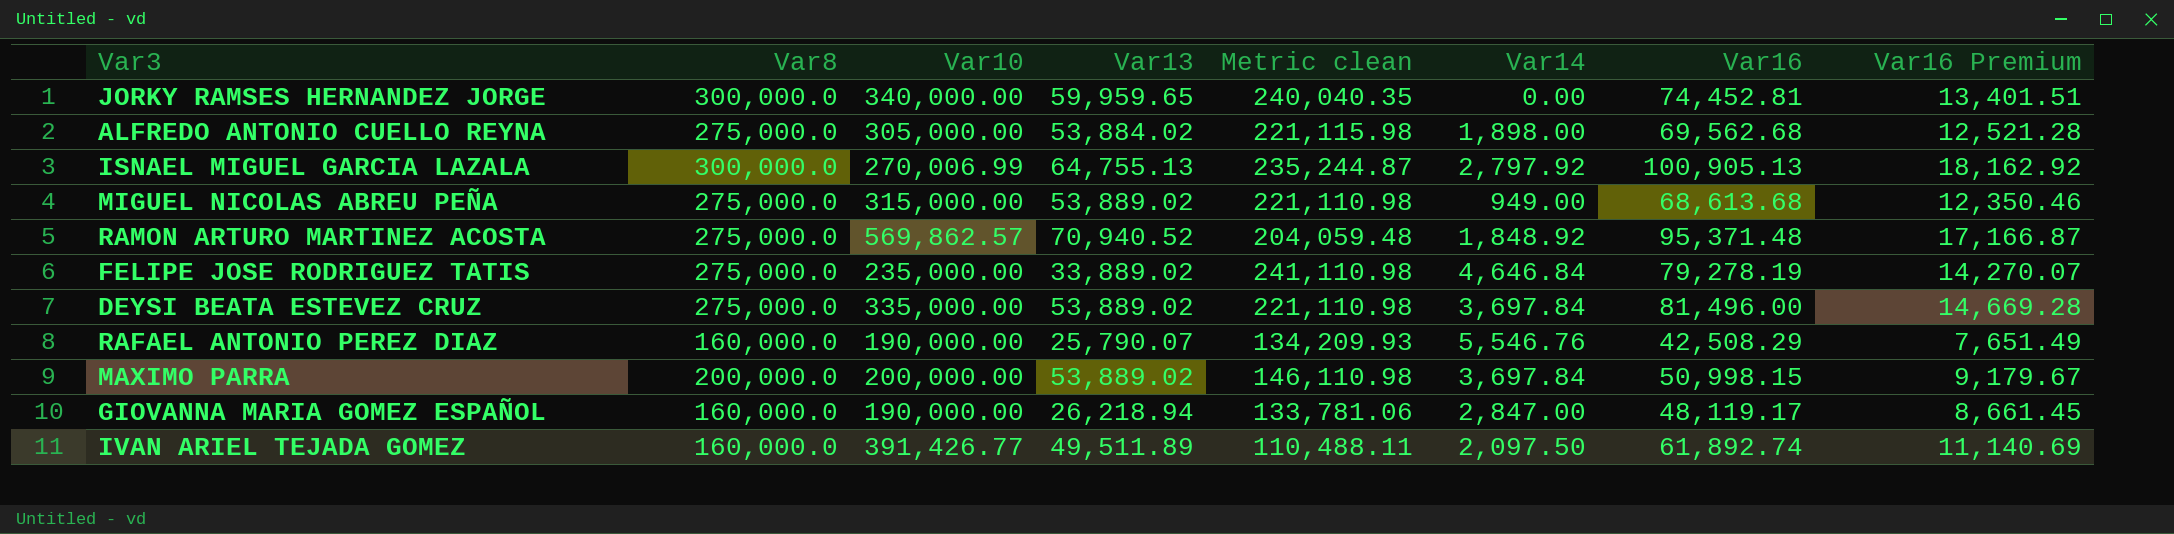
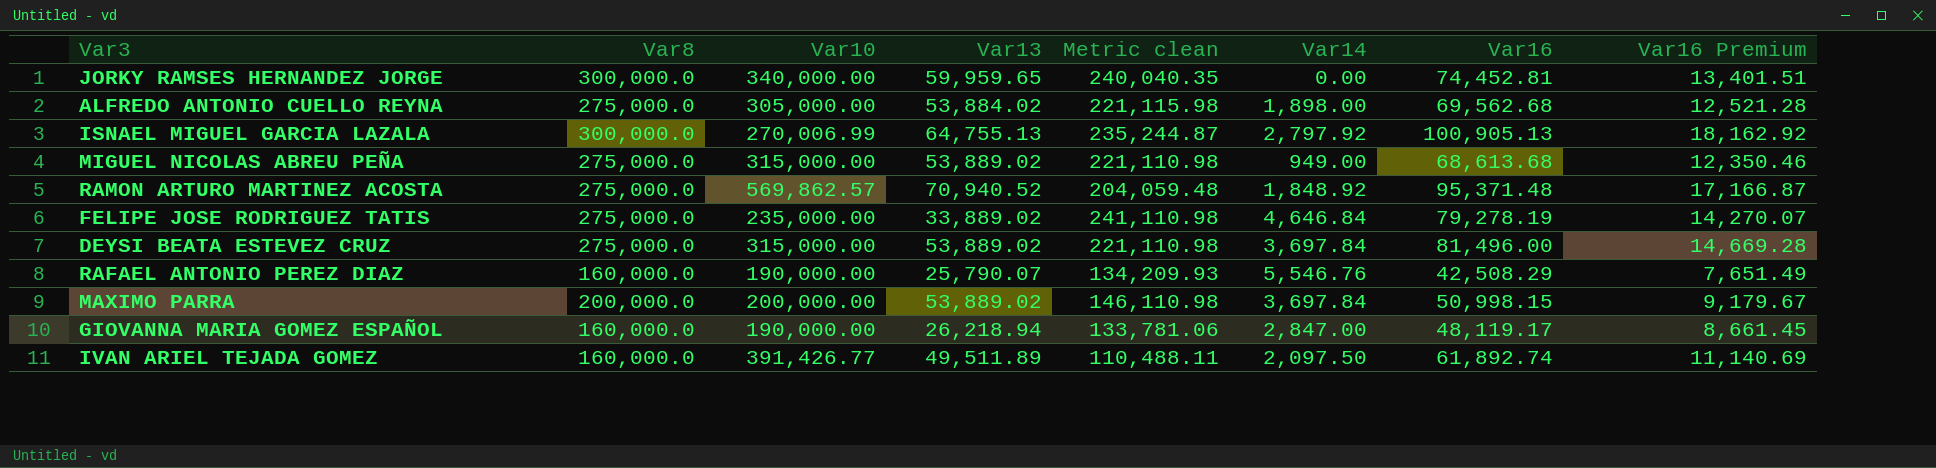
DEYSI BEATA ESTEVEZ CRUZ | Var10: 335,000.00 -> 315,000.00

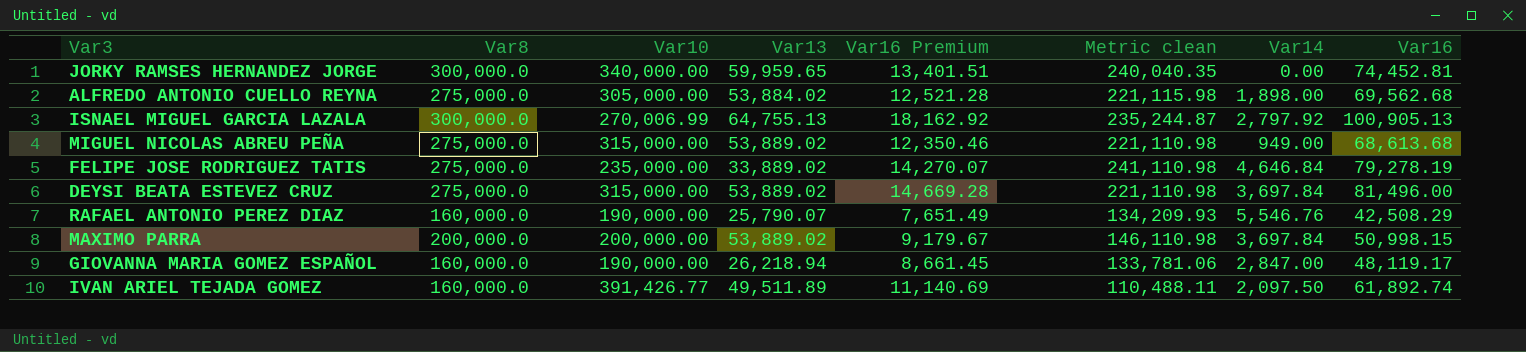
column Var16 Premium | position: 8 -> 5
row RAMON ARTURO MARTINEZ ACOSTA: 275,000.0 | 569,862.57 | 70,940.52 | 204,059.48 | 1,848.92 | 95,371.48 | 17,166.87 -> none

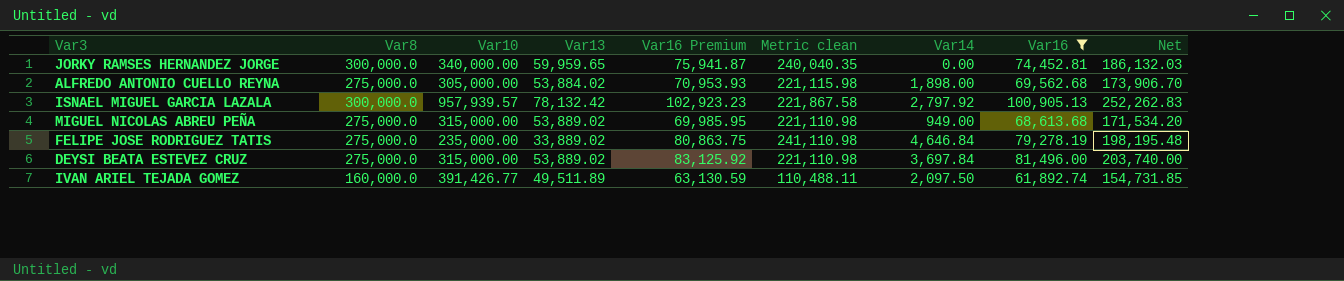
filter: none -> Var16 >= 61,892.74
column Var16 Premium | formula: [Var16] * 0.18 -> [Var16] * 1.02
column Net | formula: none -> [Var16] * 2.5
ISNAEL MIGUEL GARCIA LAZALA | Var10: 270,006.99 -> 957,939.57
ISNAEL MIGUEL GARCIA LAZALA | Var13: 64,755.13 -> 78,132.42
ISNAEL MIGUEL GARCIA LAZALA | Metric clean: 235,244.87 -> 221,867.58

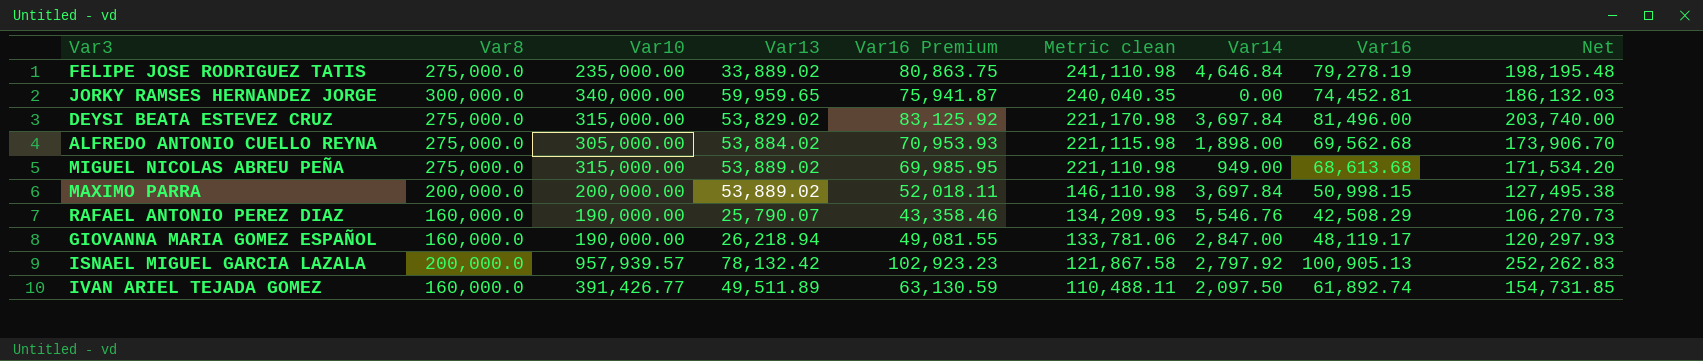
filter: Var16 >= 61,892.74 -> none
row order: none -> Metric clean descending
DEYSI BEATA ESTEVEZ CRUZ | Var13: 53,889.02 -> 53,829.02
DEYSI BEATA ESTEVEZ CRUZ | Metric clean: 221,110.98 -> 221,170.98
ISNAEL MIGUEL GARCIA LAZALA | Var8: 300,000.0 -> 200,000.0
ISNAEL MIGUEL GARCIA LAZALA | Metric clean: 221,867.58 -> 121,867.58

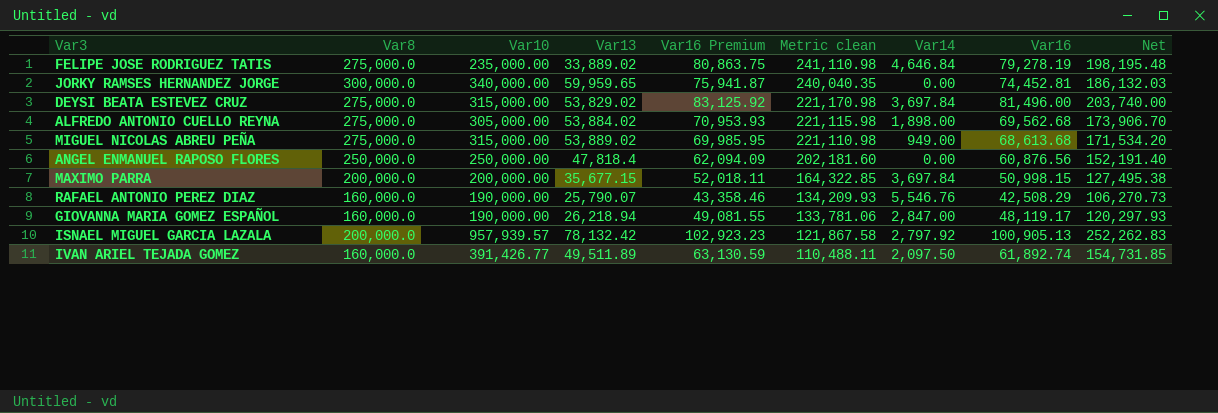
row ANGEL ENMANUEL RAPOSO FLORES: none -> 250,000.0 | 250,000.00 | 47,818.4 | 62,094.09 | 202,181.60 | 0.00 | 60,876.56 | 152,191.40
MAXIMO PARRA | Var13: 53,889.02 -> 35,677.15
MAXIMO PARRA | Metric clean: 146,110.98 -> 164,322.85

